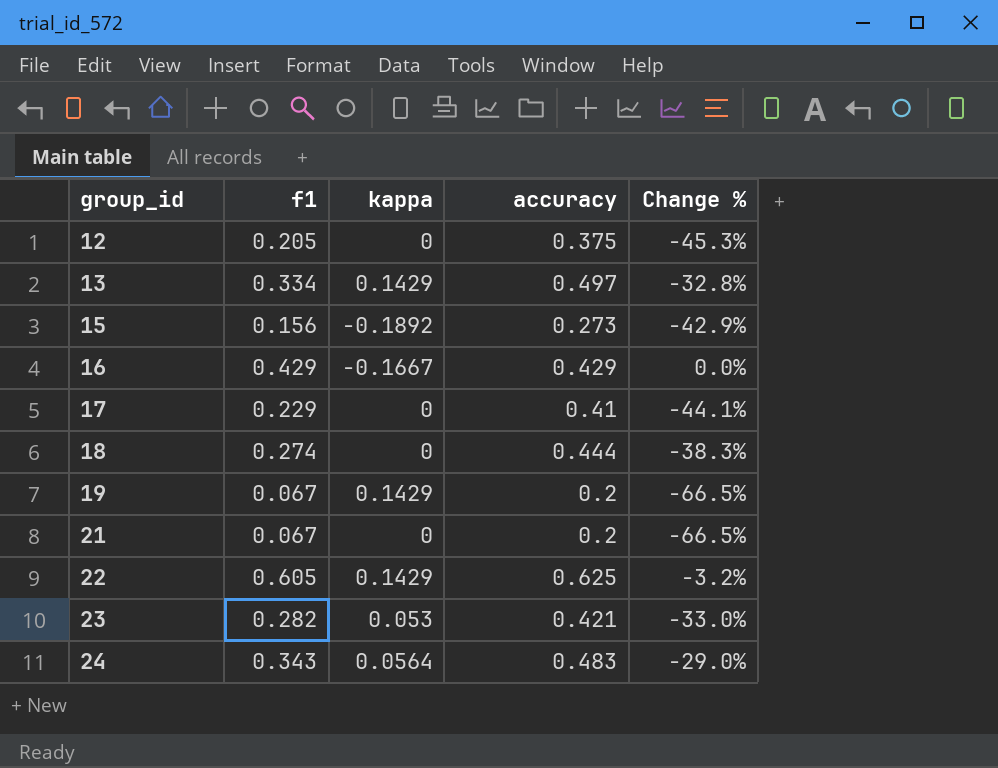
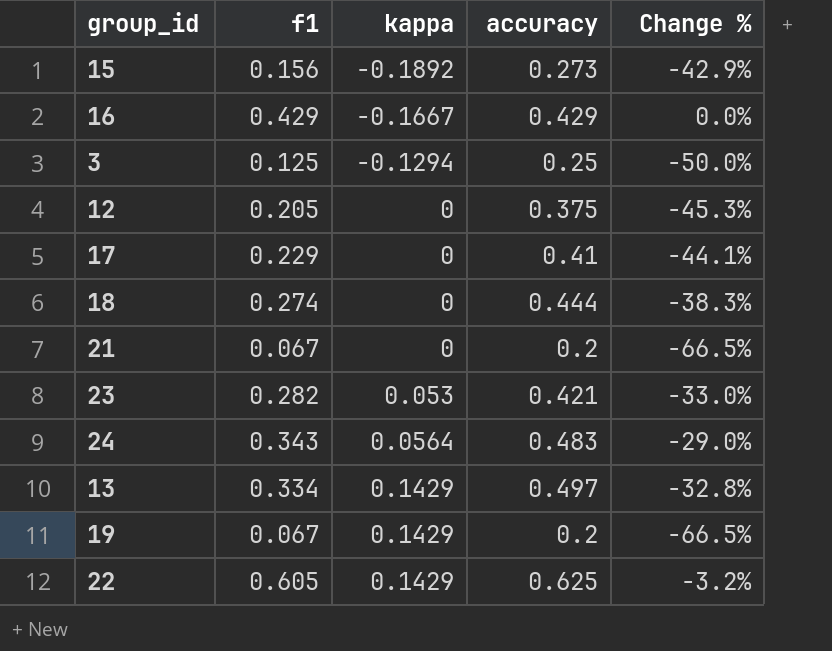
row order: group_id ascending -> kappa ascending
row 3: none -> 0.125 | -0.1294 | 0.25 | -50.0%

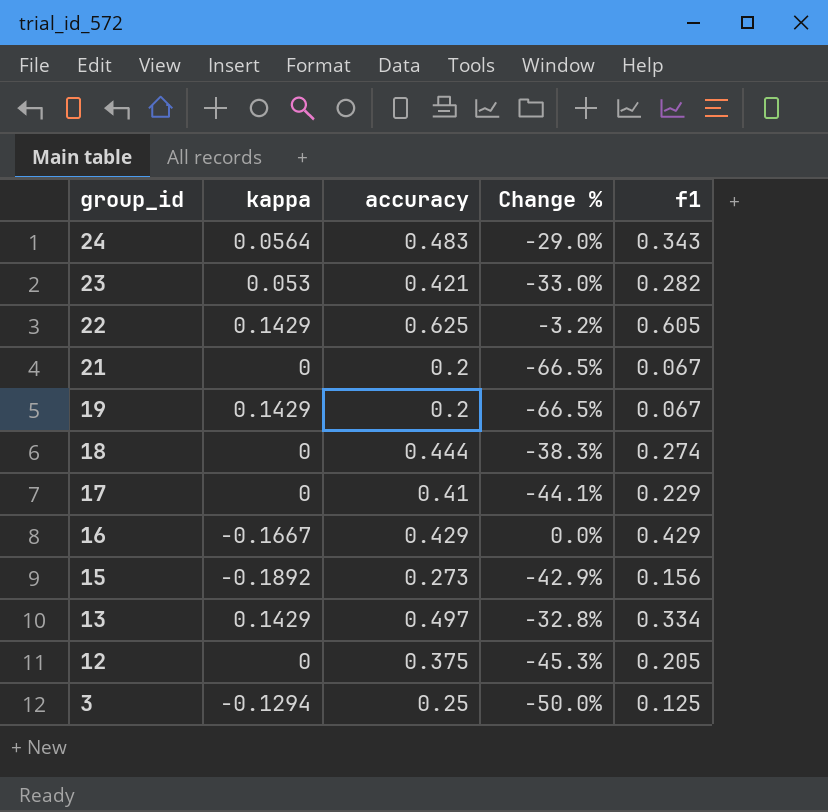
row order: kappa ascending -> group_id descending
column f1 | position: 2 -> 5

